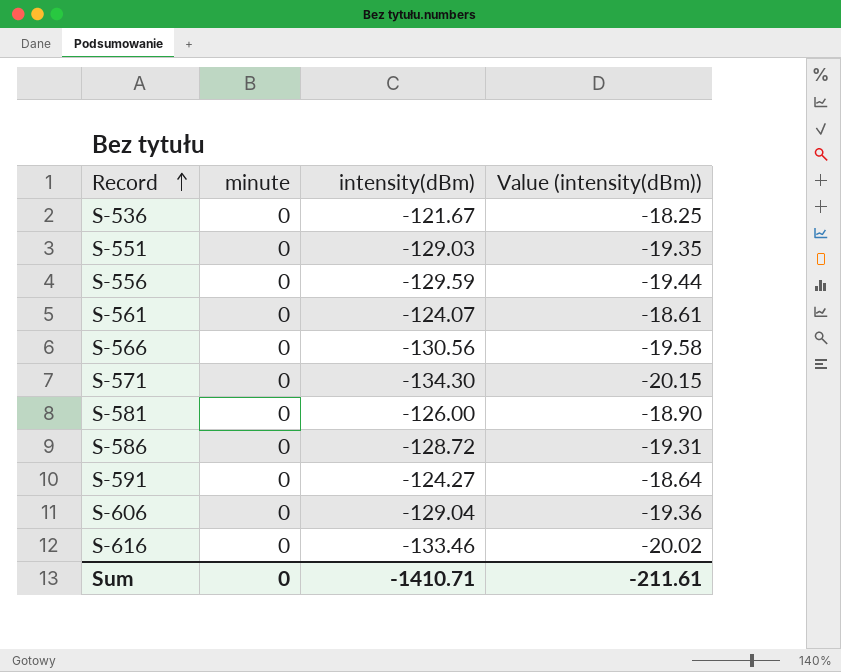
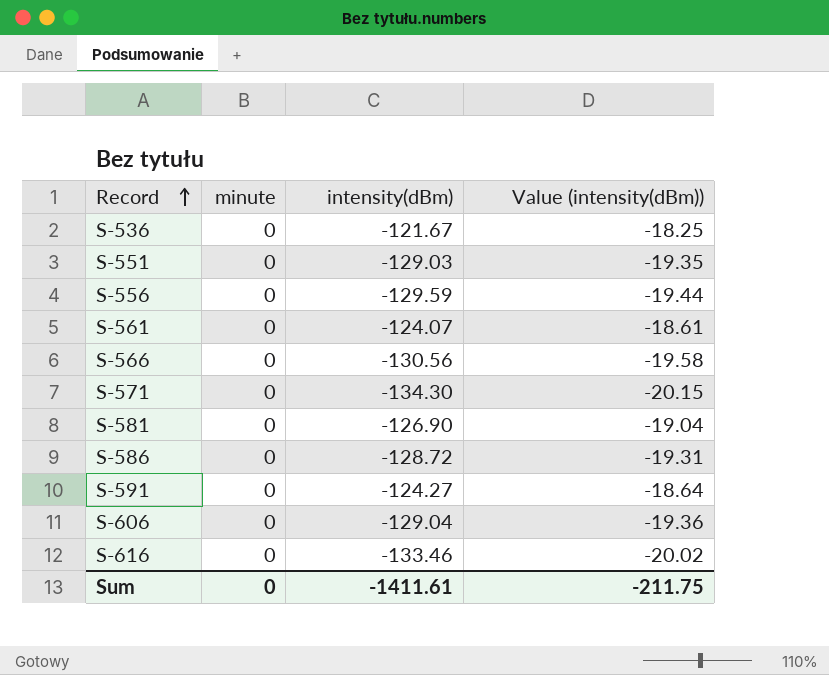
S-581 | intensity(dBm): -126.00 -> -126.90
S-581 | Value (intensity(dBm)): -18.90 -> -19.04
Sum | intensity(dBm): -1410.71 -> -1411.61
Sum | Value (intensity(dBm)): -211.61 -> -211.75

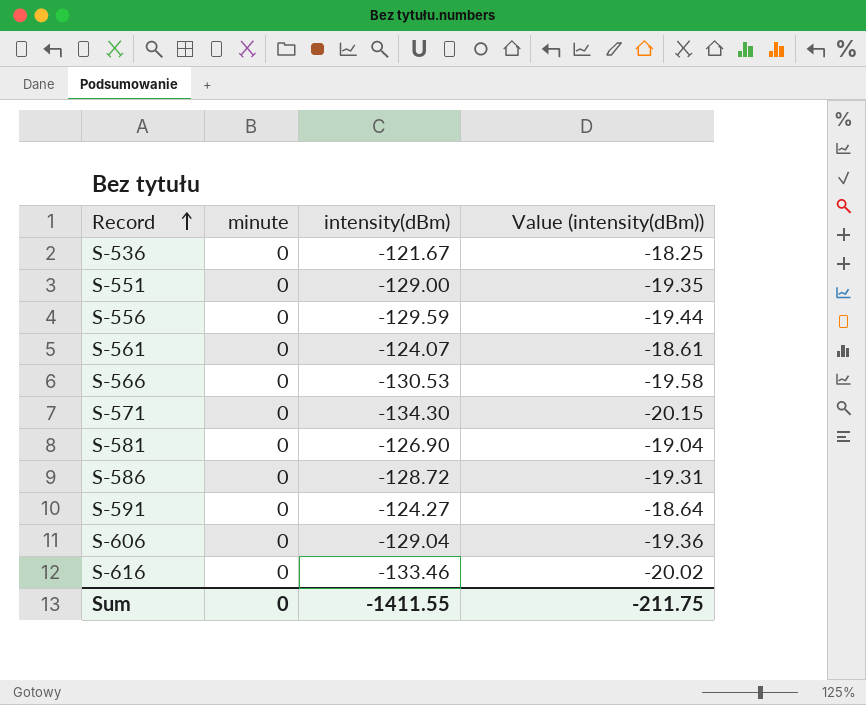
S-551 | intensity(dBm): -129.03 -> -129.00
S-566 | intensity(dBm): -130.56 -> -130.53
Sum | intensity(dBm): -1411.61 -> -1411.55

